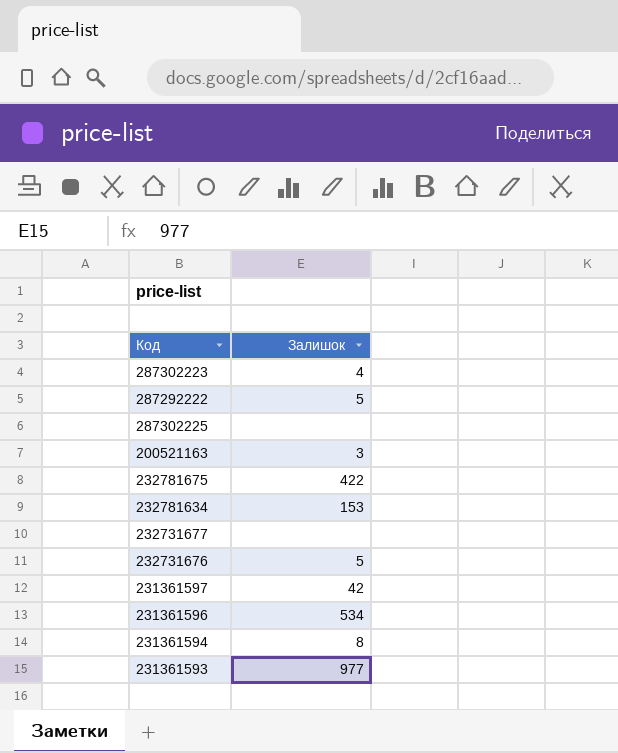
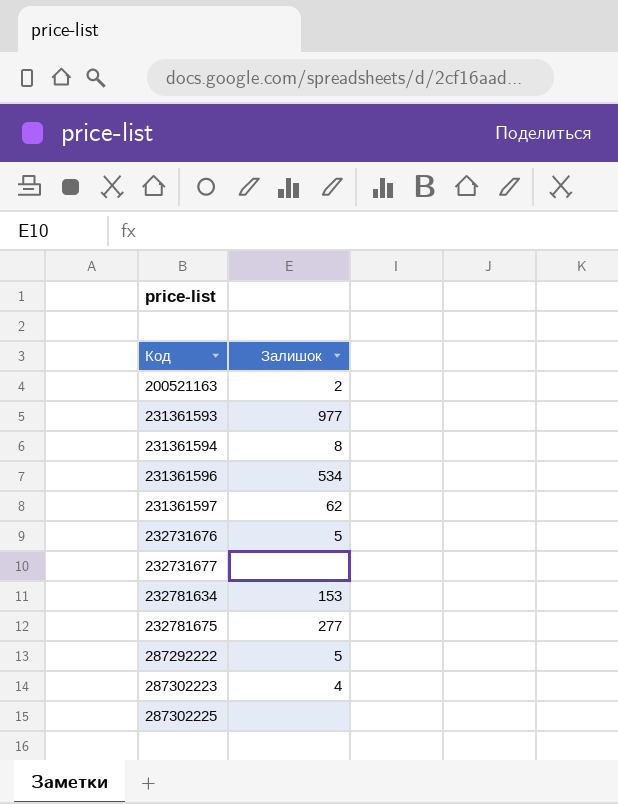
row order: none -> Код ascending
200521163 | Залишок: 3 -> 2
231361597 | Залишок: 42 -> 62
232781675 | Залишок: 422 -> 277

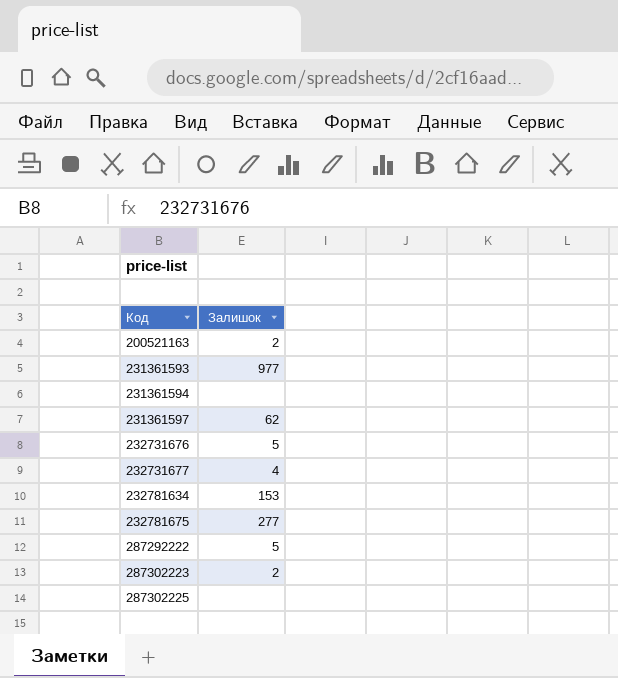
row 231361596: 534 -> none
231361594 | Залишок: 8 -> none
232731677 | Залишок: none -> 4
287302223 | Залишок: 4 -> 2

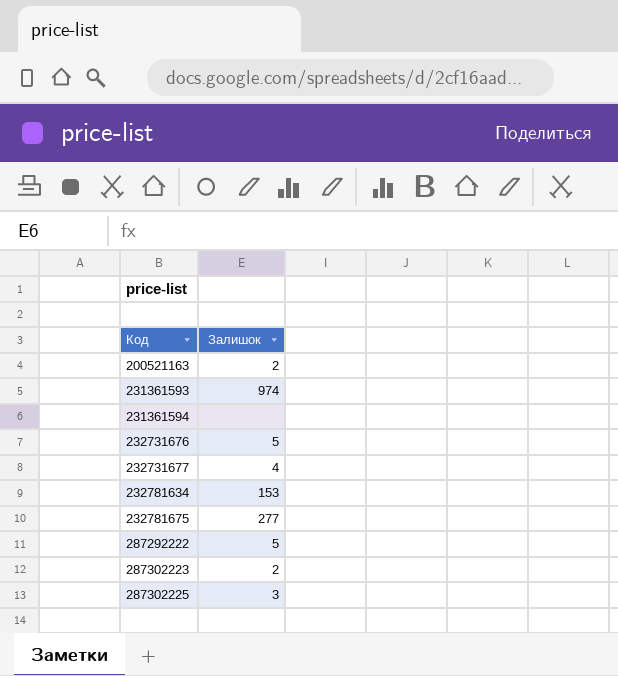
row 231361597: 62 -> none
231361593 | Залишок: 977 -> 974
287302225 | Залишок: none -> 3

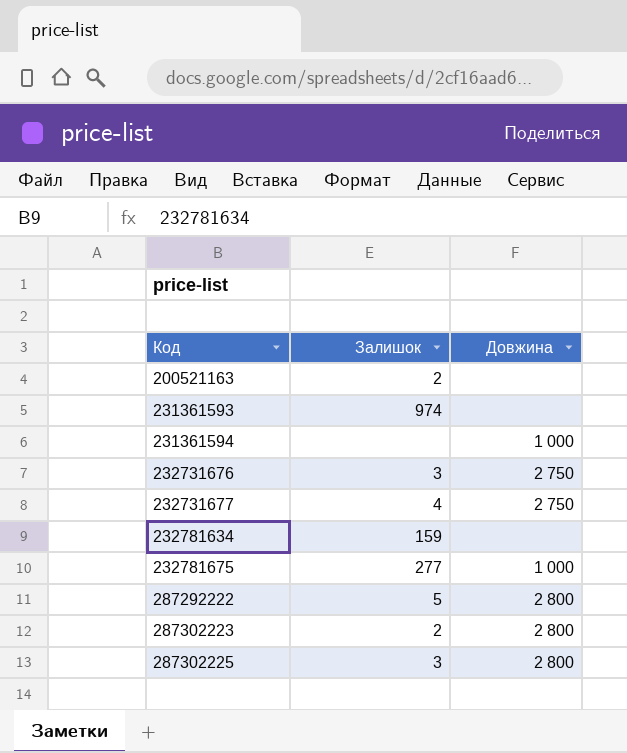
column Довжина | position: none -> 3
232731676 | Залишок: 5 -> 3
232781634 | Залишок: 153 -> 159

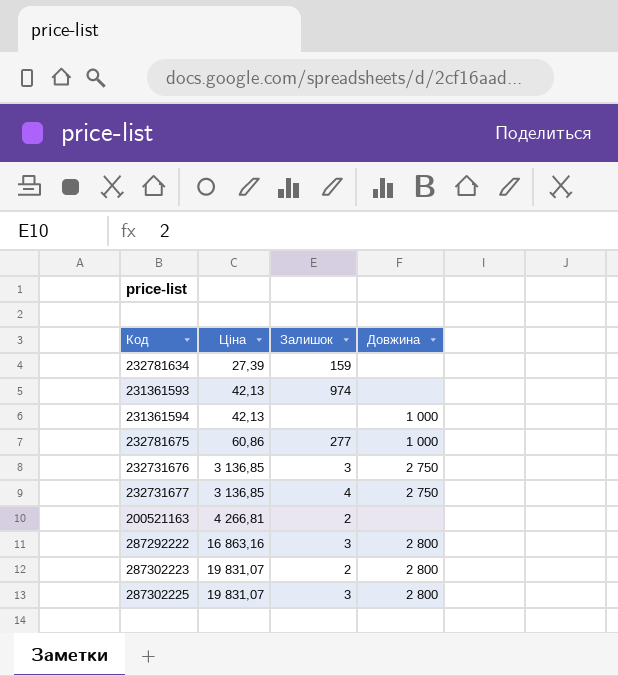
row order: Код ascending -> Ціна ascending
column Ціна | position: none -> 2
287292222 | Залишок: 5 -> 3

